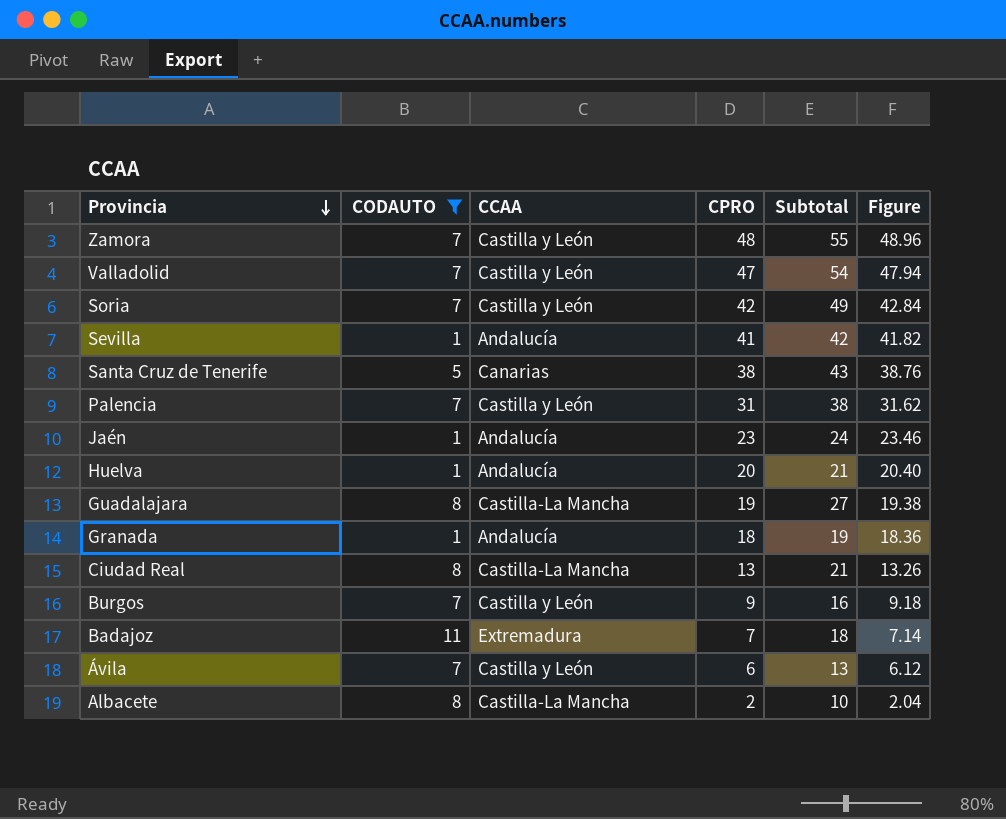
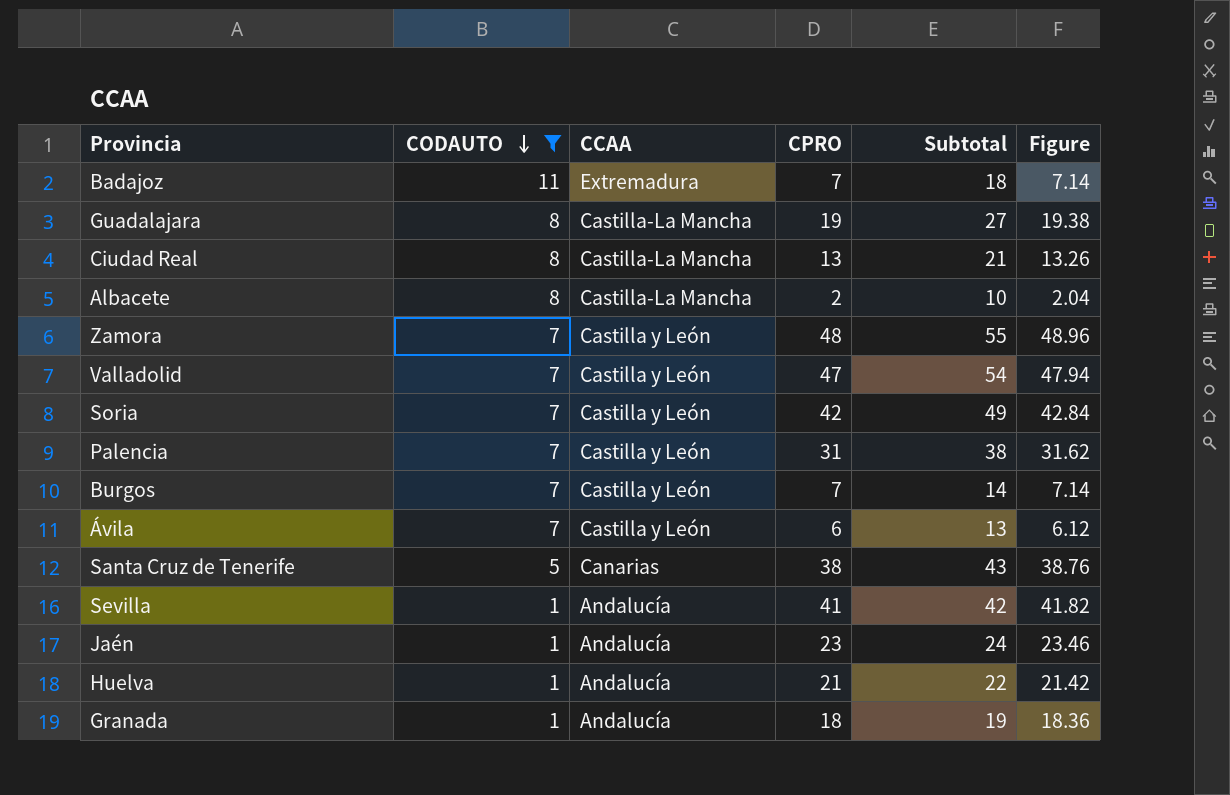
row order: Provincia descending -> CODAUTO descending
Burgos | CPRO: 9 -> 7
Burgos | Subtotal: 16 -> 14
Burgos | Figure: 9.18 -> 7.14
Huelva | CPRO: 20 -> 21
Huelva | Subtotal: 21 -> 22
Huelva | Figure: 20.40 -> 21.42

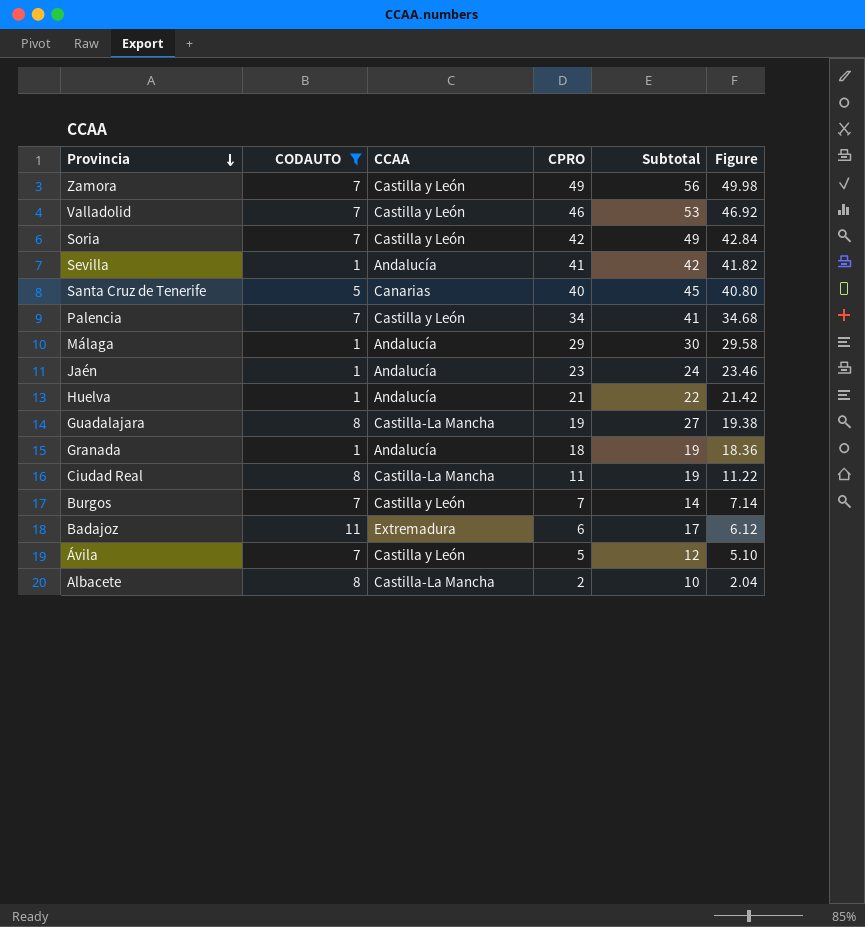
row order: CODAUTO descending -> Provincia descending
Zamora | CPRO: 48 -> 49
Zamora | Subtotal: 55 -> 56
Zamora | Figure: 48.96 -> 49.98
Valladolid | CPRO: 47 -> 46
Valladolid | Subtotal: 54 -> 53
Valladolid | Figure: 47.94 -> 46.92
Santa Cruz de Tenerife | CPRO: 38 -> 40
Santa Cruz de Tenerife | Subtotal: 43 -> 45
Santa Cruz de Tenerife | Figure: 38.76 -> 40.80
Palencia | CPRO: 31 -> 34
Palencia | Subtotal: 38 -> 41
Palencia | Figure: 31.62 -> 34.68
row Málaga: none -> 1 | Andalucía | 29 | 30 | 29.58
Ciudad Real | CPRO: 13 -> 11
Ciudad Real | Subtotal: 21 -> 19
Ciudad Real | Figure: 13.26 -> 11.22
Badajoz | CPRO: 7 -> 6
Badajoz | Subtotal: 18 -> 17
Badajoz | Figure: 7.14 -> 6.12
Ávila | CPRO: 6 -> 5
Ávila | Subtotal: 13 -> 12
Ávila | Figure: 6.12 -> 5.10

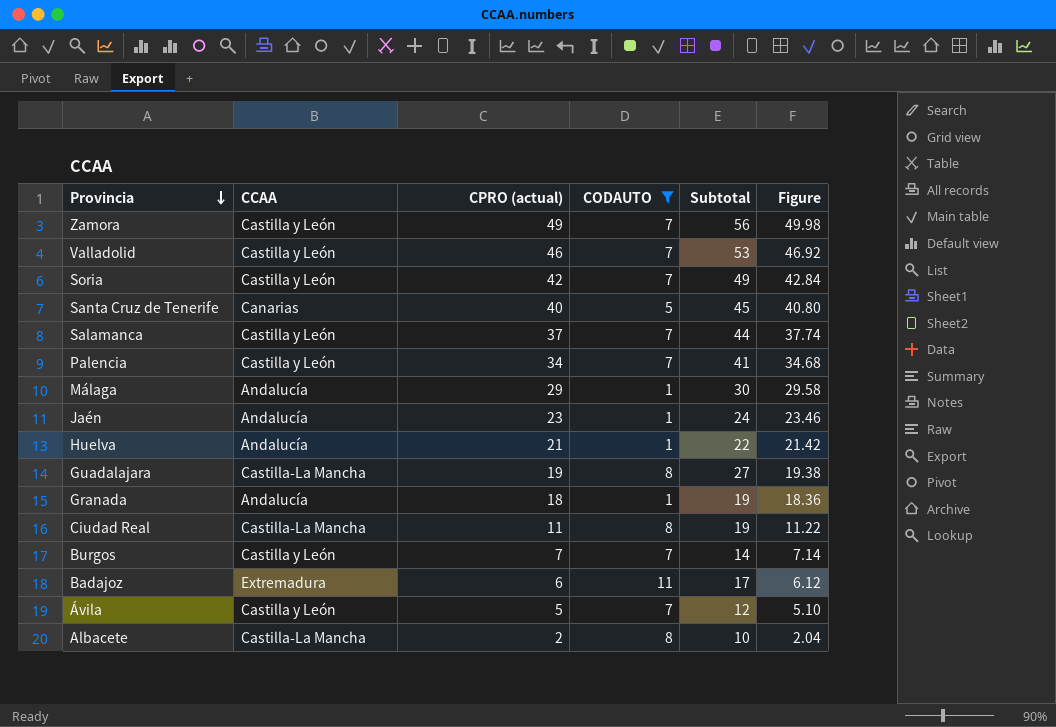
column name: CPRO -> CPRO (actual)
column CODAUTO | position: 2 -> 4
row Sevilla: 1 | Andalucía | 41 | 42 | 41.82 -> none
row Salamanca: none -> Castilla y León | 37 | 7 | 44 | 37.74

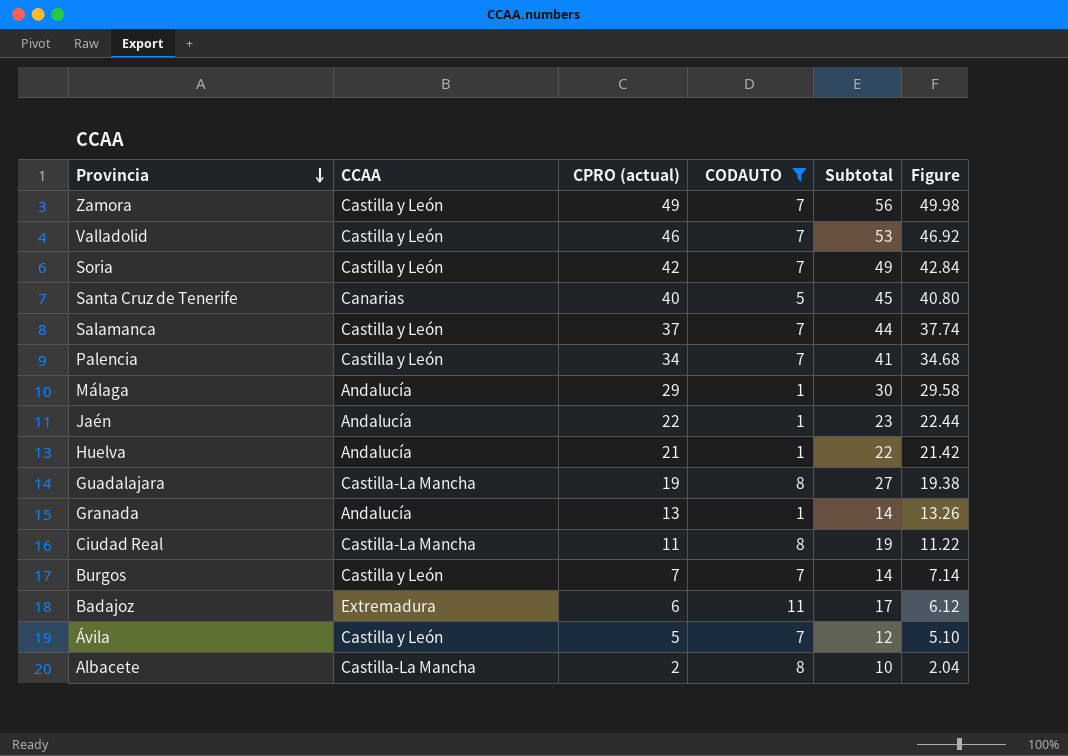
Jaén | CPRO (actual): 23 -> 22
Jaén | Subtotal: 24 -> 23
Jaén | Figure: 23.46 -> 22.44
Granada | CPRO (actual): 18 -> 13
Granada | Subtotal: 19 -> 14
Granada | Figure: 18.36 -> 13.26

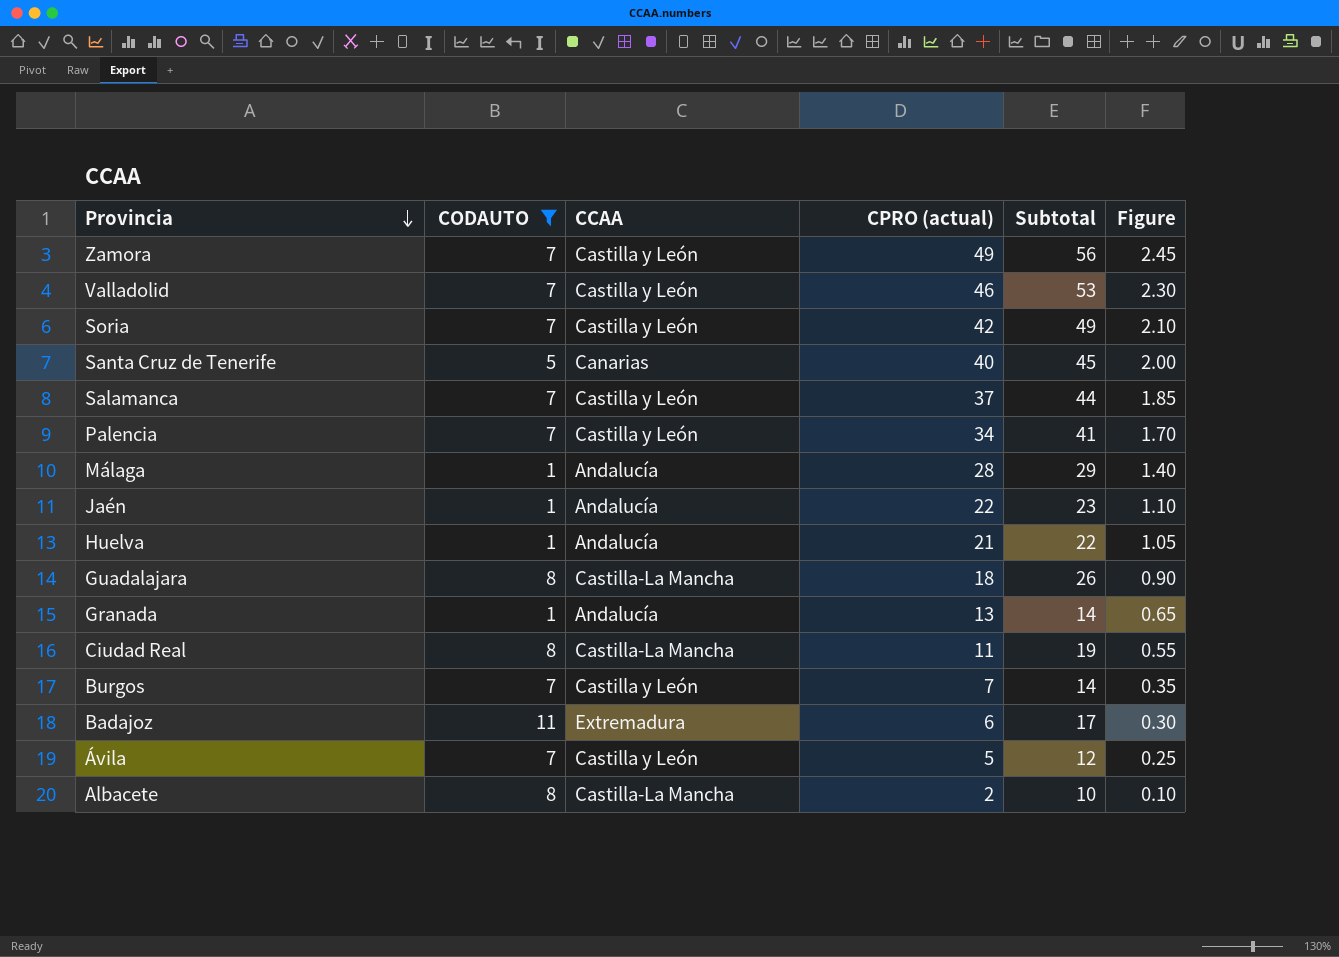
column CODAUTO | position: 4 -> 2
column Figure | formula: [CPRO (actual)] * 1.02 -> [CPRO (actual)] * 0.05
Málaga | CPRO (actual): 29 -> 28
Málaga | Subtotal: 30 -> 29
Guadalajara | CPRO (actual): 19 -> 18
Guadalajara | Subtotal: 27 -> 26

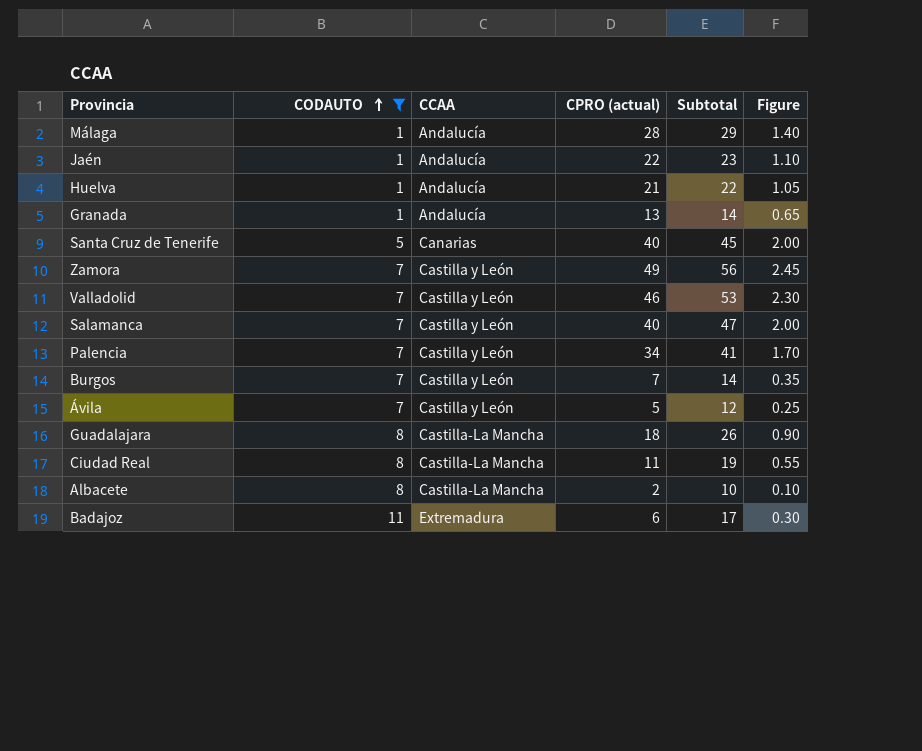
row order: Provincia descending -> CODAUTO ascending
row Soria: 7 | Castilla y León | 42 | 49 | 2.10 -> none
Salamanca | CPRO (actual): 37 -> 40
Salamanca | Subtotal: 44 -> 47
Salamanca | Figure: 1.85 -> 2.00

